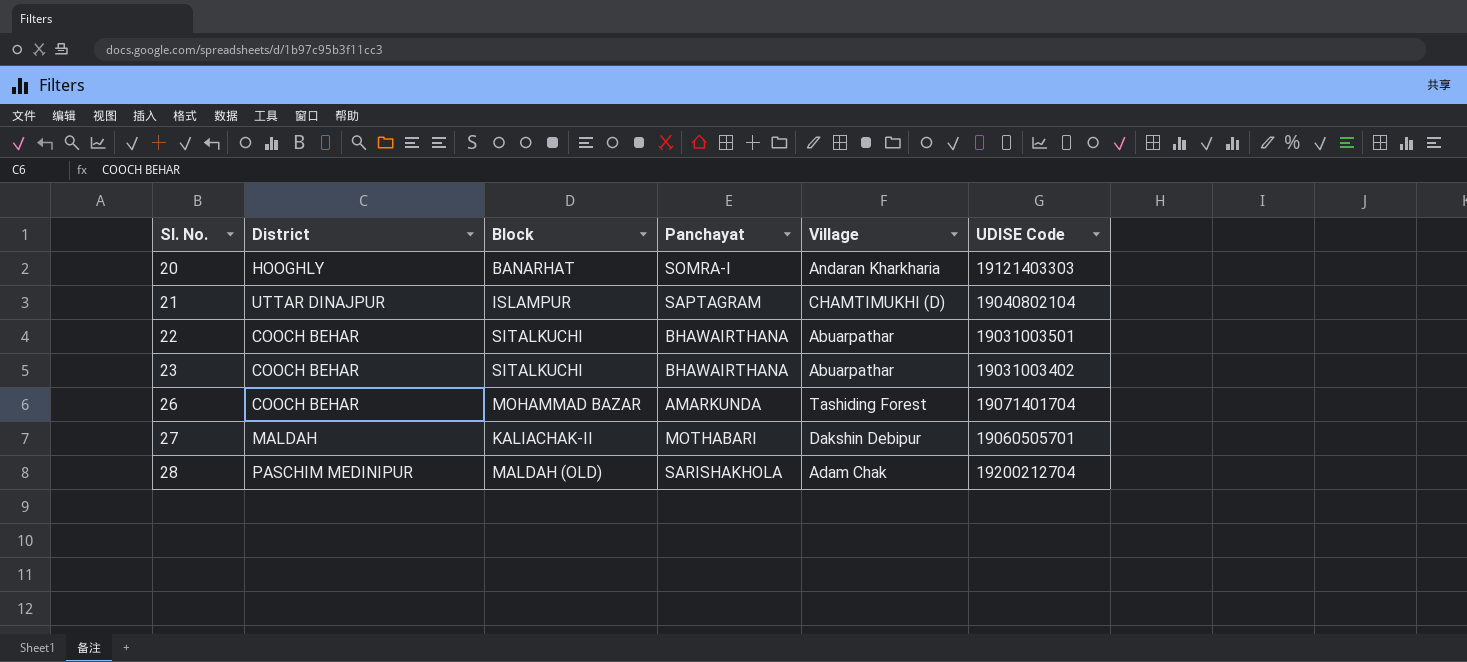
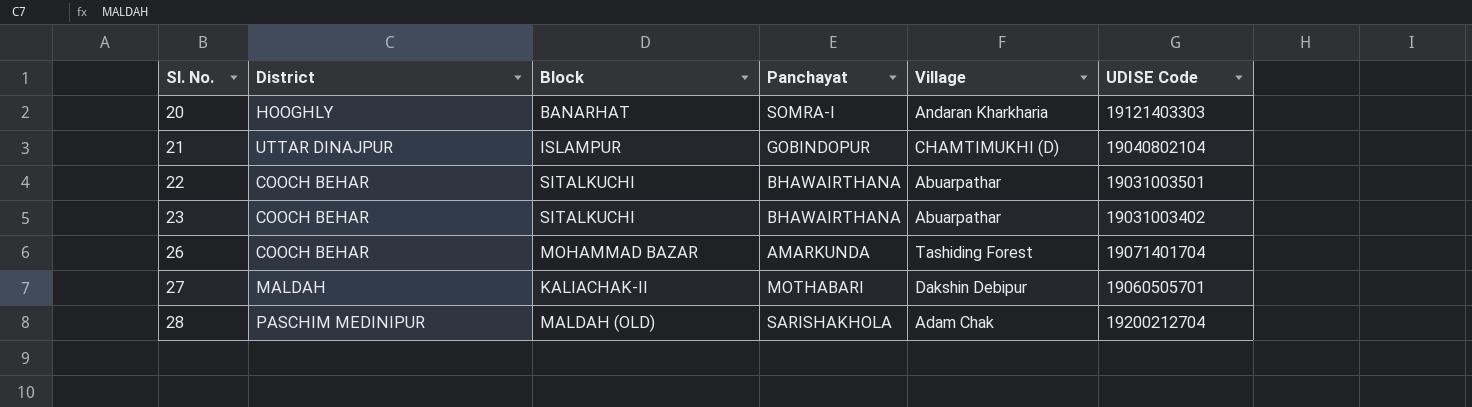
21 | Panchayat: SAPTAGRAM -> GOBINDOPUR

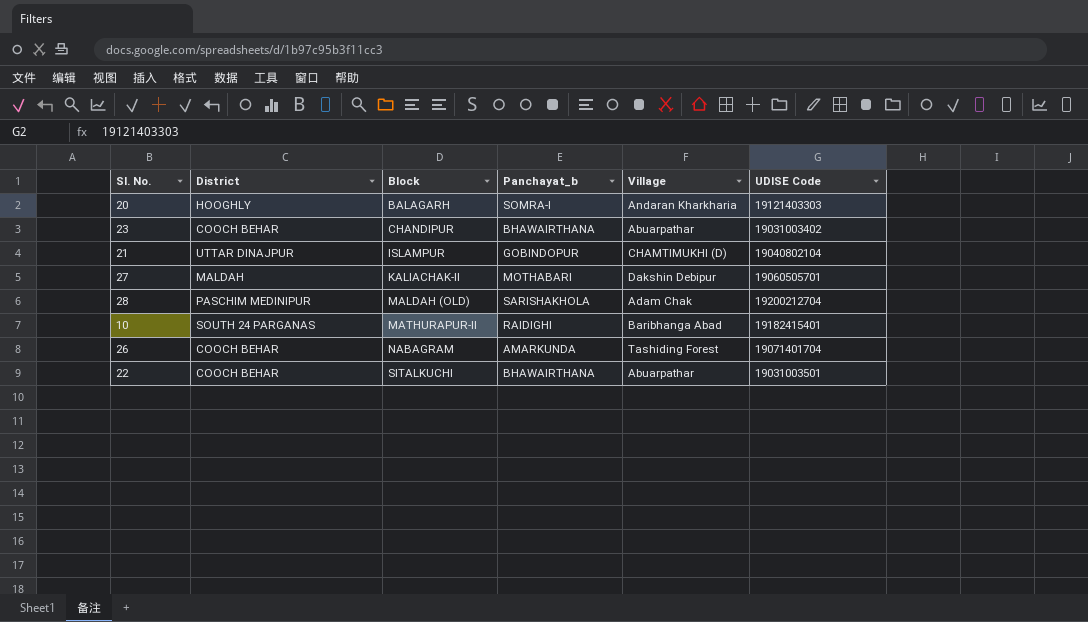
row order: Sl. No. ascending -> Block ascending
column name: Panchayat -> Panchayat_b
20 | Block: BANARHAT -> BALAGARH
23 | Block: SITALKUCHI -> CHANDIPUR
row 10: none -> SOUTH 24 PARGANAS | MATHURAPUR-II | RAIDIGHI | Baribhanga Abad | 19182415401
26 | Block: MOHAMMAD BAZAR -> NABAGRAM

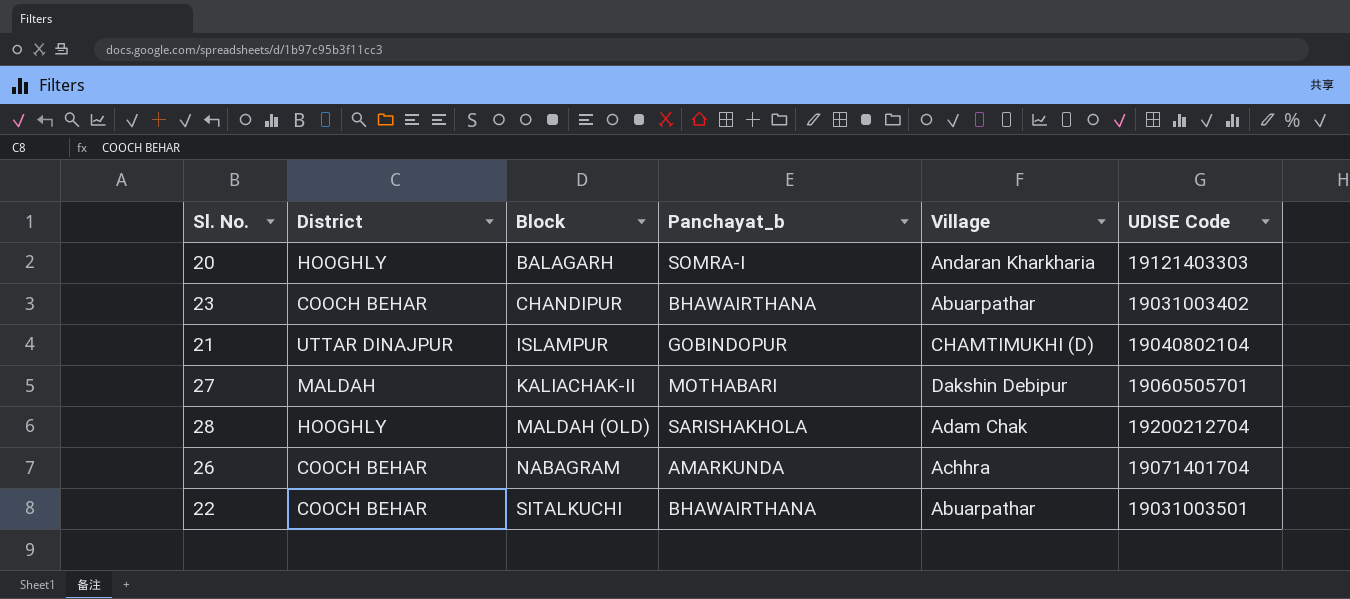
row 10: SOUTH 24 PARGANAS | MATHURAPUR-II | RAIDIGHI | Baribhanga Abad | 19182415401 -> none
28 | District: PASCHIM MEDINIPUR -> HOOGHLY
26 | Village: Tashiding Forest -> Achhra

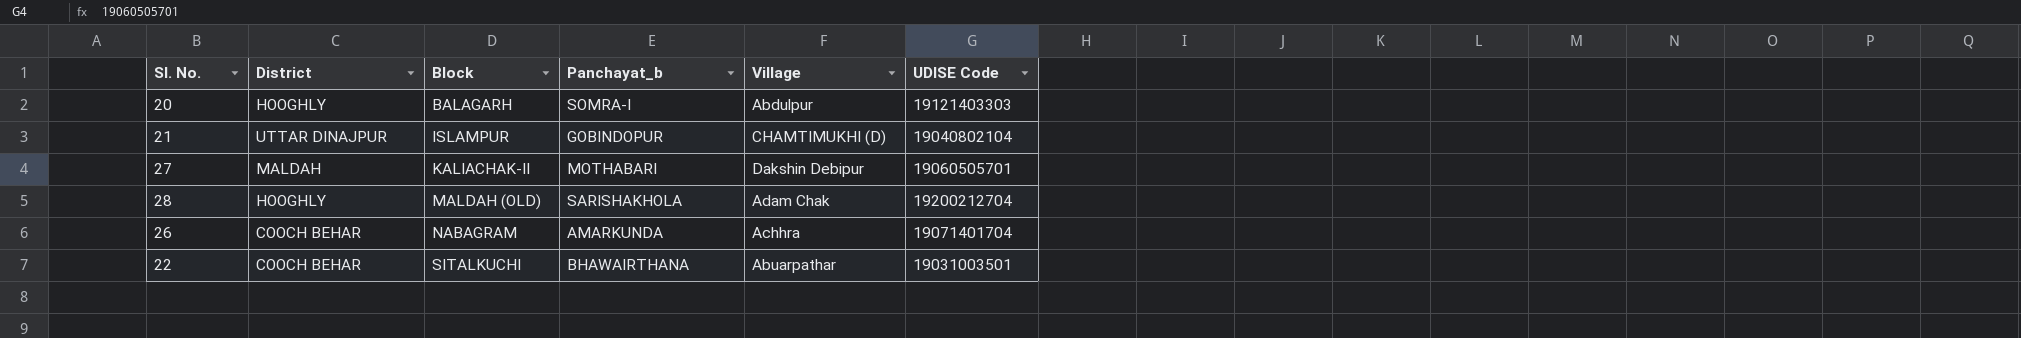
row 23: COOCH BEHAR | CHANDIPUR | BHAWAIRTHANA | Abuarpathar | 19031003402 -> none
20 | Village: Andaran Kharkharia -> Abdulpur

